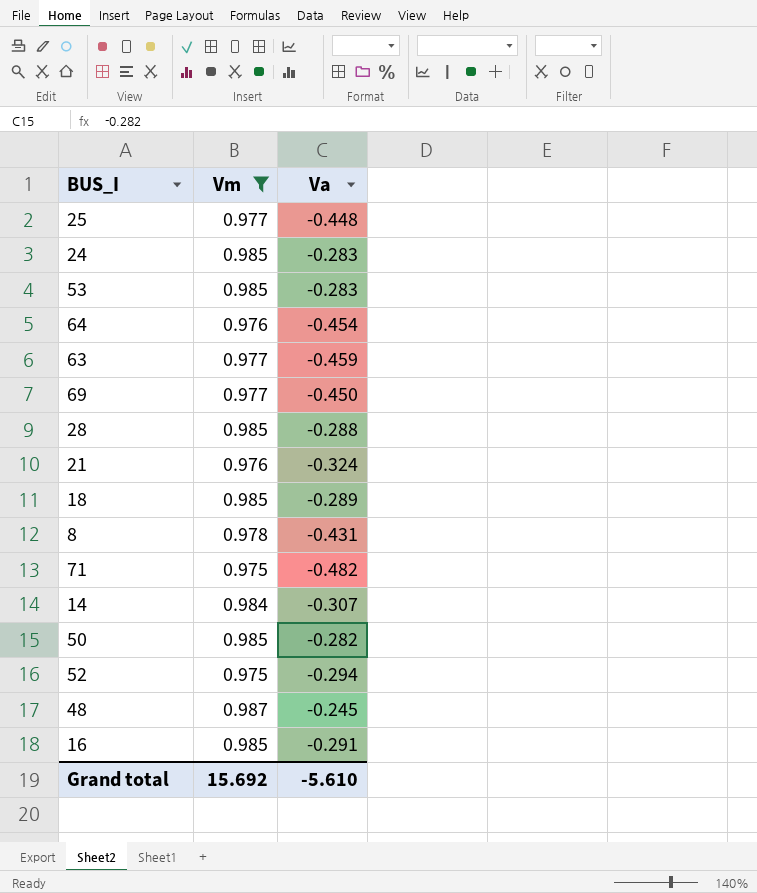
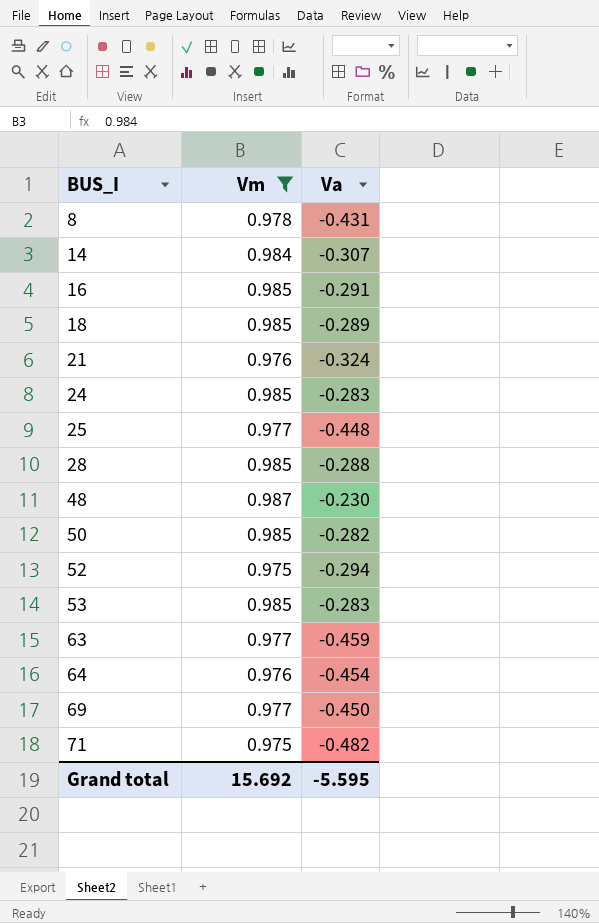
row order: none -> BUS_I ascending
48 | Va: -0.245 -> -0.230
Grand total | Va: -5.610 -> -5.595

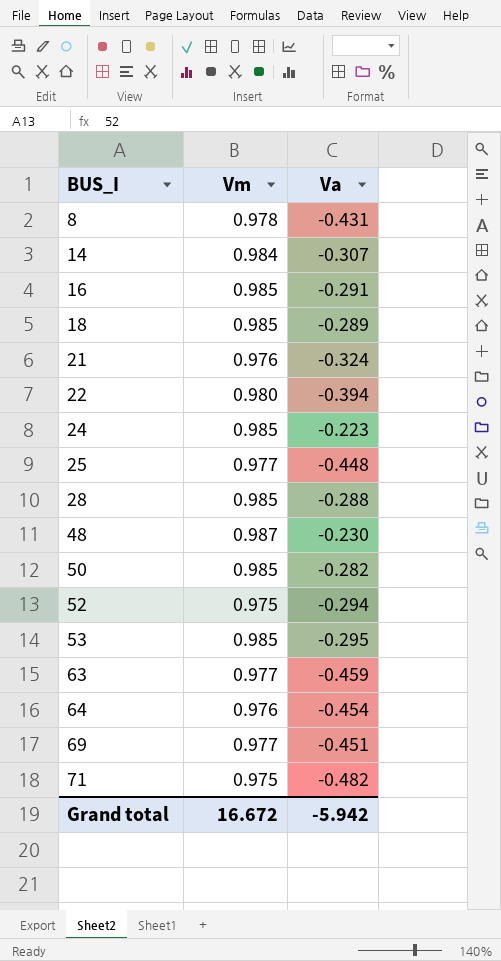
filter: Vm != 0.980 -> none
24 | Va: -0.283 -> -0.223
53 | Va: -0.283 -> -0.295
69 | Va: -0.450 -> -0.451
Grand total | Vm: 15.692 -> 16.672
Grand total | Va: -5.595 -> -5.942

